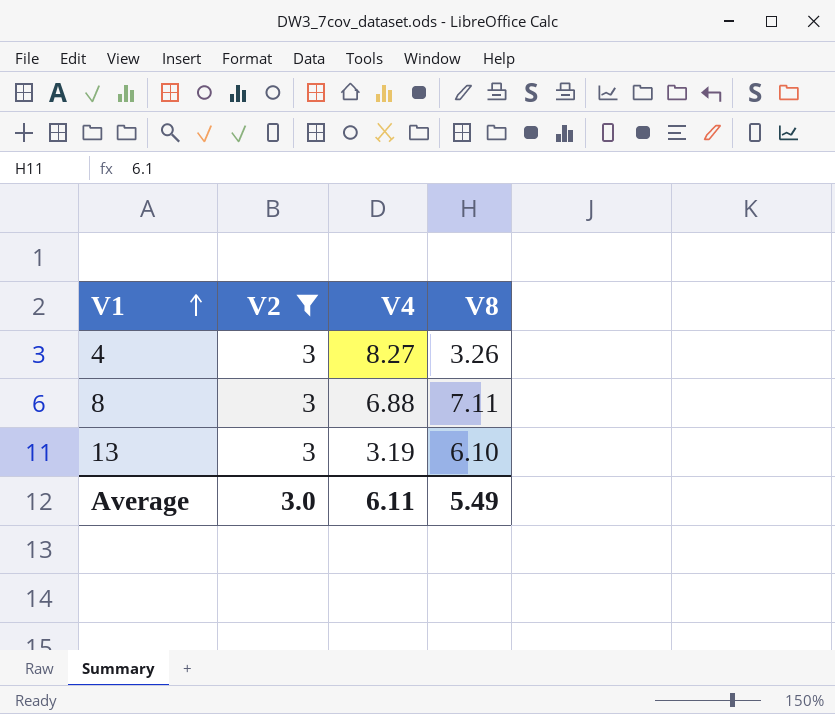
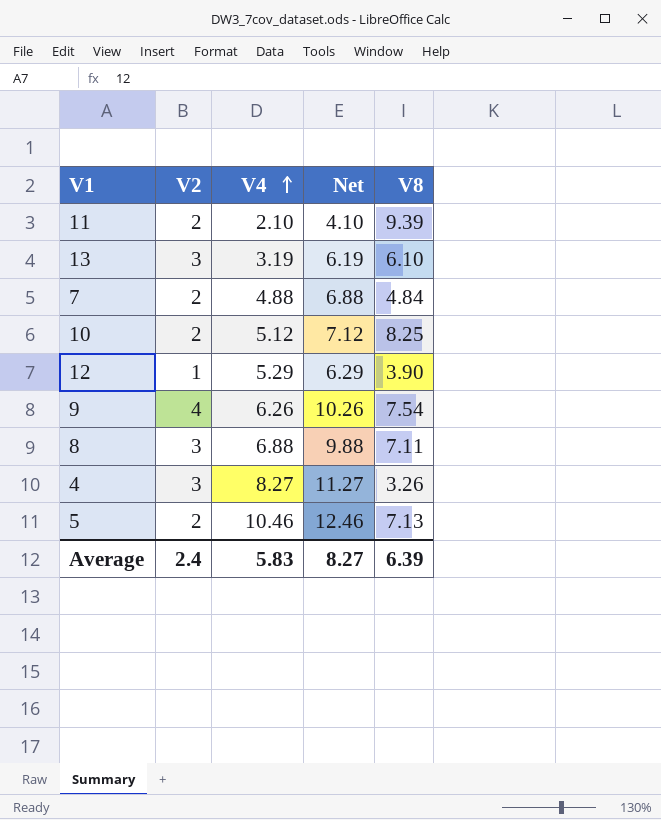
filter: V2 = 3 -> none
row order: V1 ascending -> V4 ascending
column Net | formula: none -> [V2] + [V4]
Average | V2: 3.0 -> 2.4
Average | V4: 6.11 -> 5.83
Average | V8: 5.49 -> 6.39

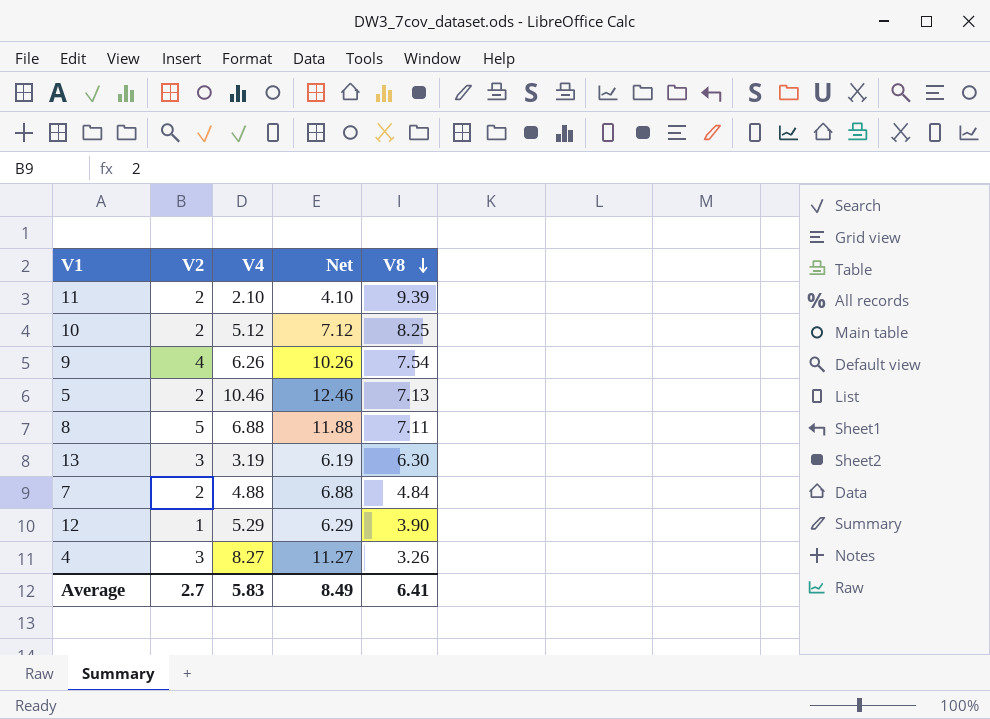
row order: V4 ascending -> V8 descending
8 | V2: 3 -> 5
8 | Net: 9.88 -> 11.88
13 | V8: 6.10 -> 6.30
Average | V2: 2.4 -> 2.7
Average | Net: 8.27 -> 8.49
Average | V8: 6.39 -> 6.41

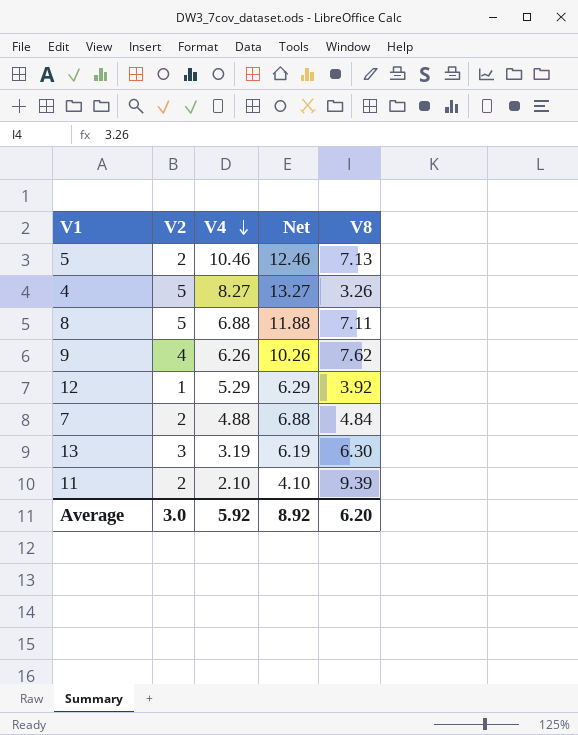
row order: V8 descending -> V4 descending
row 10: 2 | 5.12 | 7.12 | 8.25 -> none
4 | V2: 3 -> 5
4 | Net: 11.27 -> 13.27
9 | V8: 7.54 -> 7.62
12 | V8: 3.90 -> 3.92
Average | V2: 2.7 -> 3.0
Average | V4: 5.83 -> 5.92
Average | Net: 8.49 -> 8.92
Average | V8: 6.41 -> 6.20

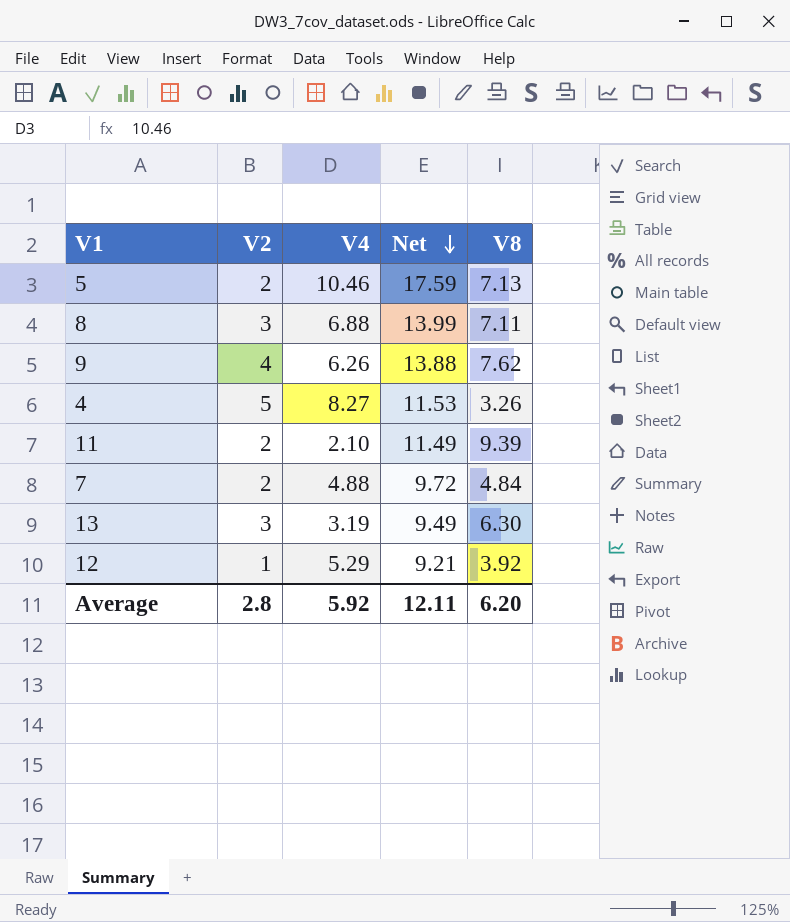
row order: V4 descending -> Net descending
column Net | formula: [V2] + [V4] -> [V4] + [V8]
8 | V2: 5 -> 3
Average | V2: 3.0 -> 2.8
Average | Net: 8.92 -> 12.11

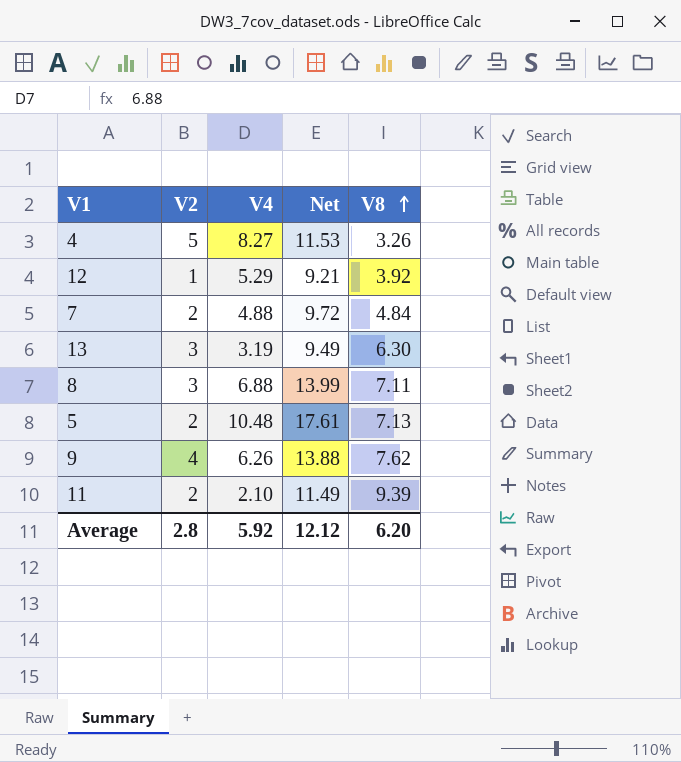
row order: Net descending -> V8 ascending
5 | V4: 10.46 -> 10.48
5 | Net: 17.59 -> 17.61
Average | Net: 12.11 -> 12.12

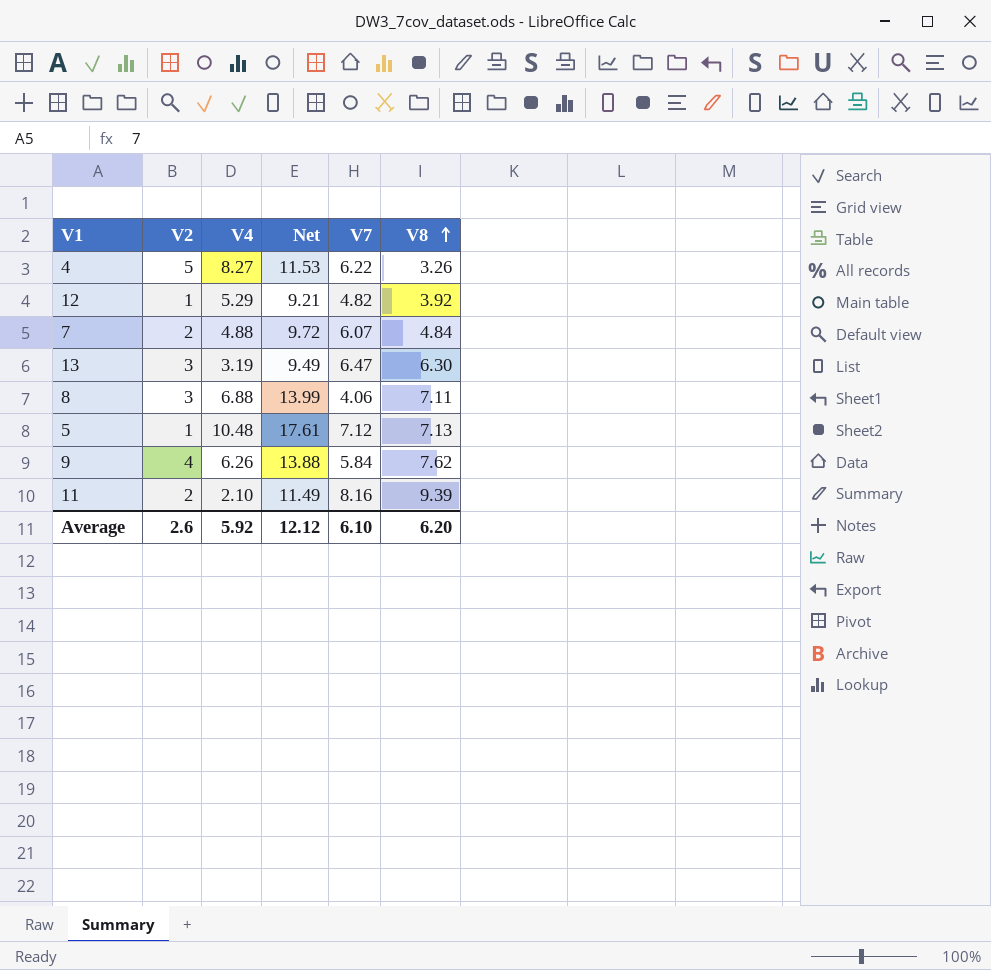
column V7 | position: none -> 5
5 | V2: 2 -> 1
Average | V2: 2.8 -> 2.6

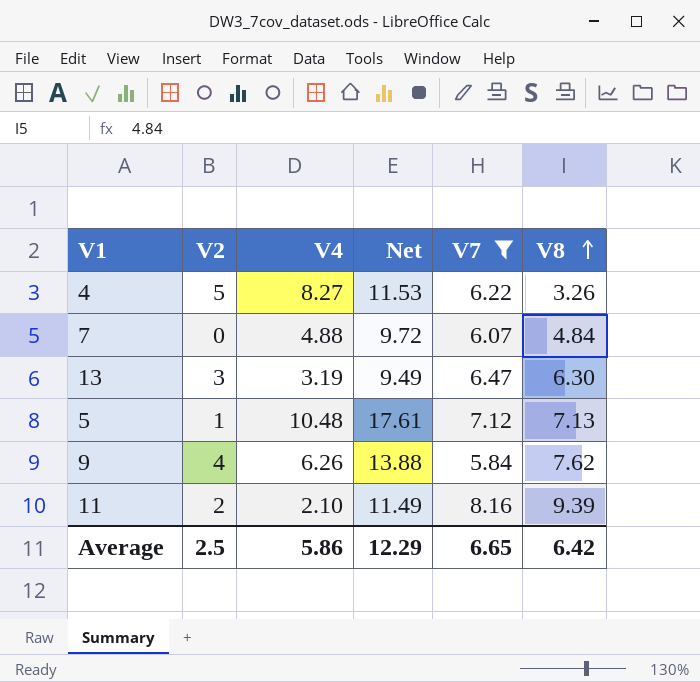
filter: none -> V7 >= 5.84
7 | V2: 2 -> 0
Average | V2: 2.6 -> 2.5
Average | V4: 5.92 -> 5.86
Average | Net: 12.12 -> 12.29
Average | V7: 6.10 -> 6.65
Average | V8: 6.20 -> 6.42

